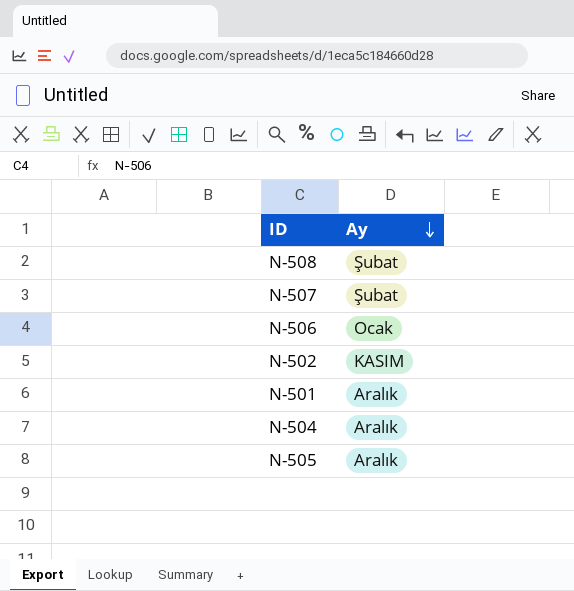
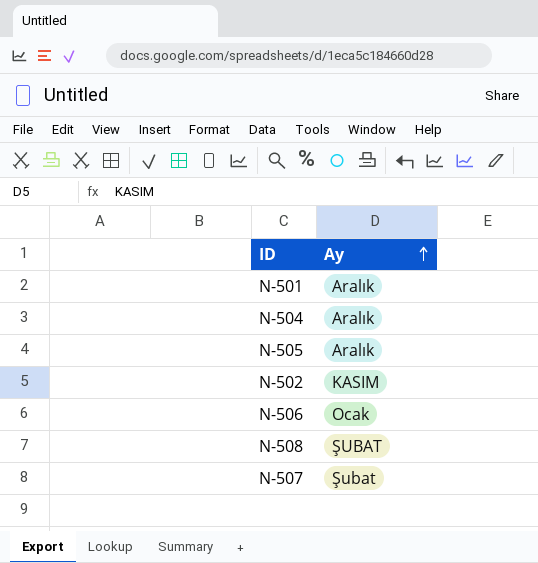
row order: Ay descending -> Ay ascending
N-508 | Ay: Şubat -> ŞUBAT

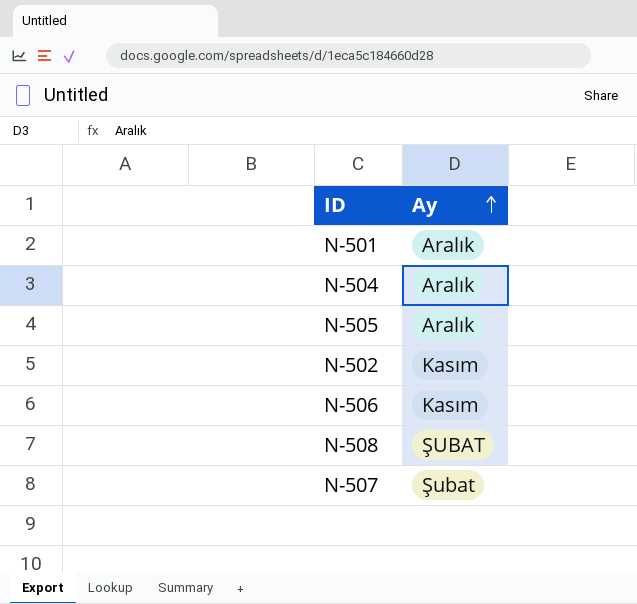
N-502 | Ay: KASIM -> Kasım
N-506 | Ay: Ocak -> Kasım

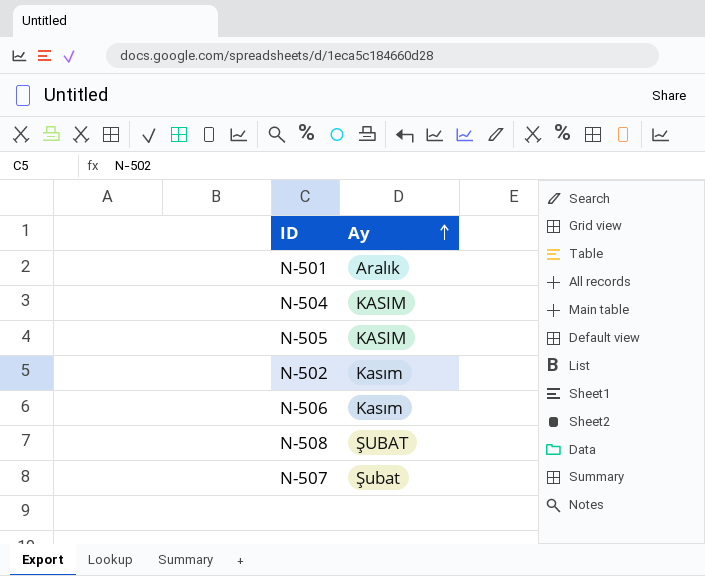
N-504 | Ay: Aralık -> KASIM
N-505 | Ay: Aralık -> KASIM

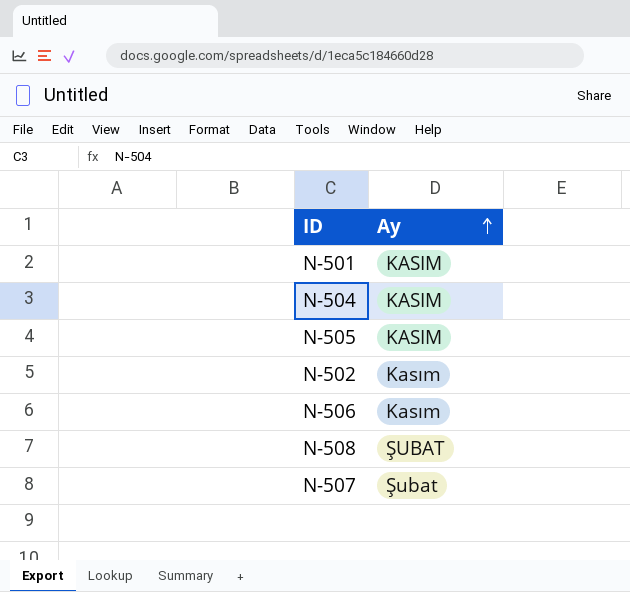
N-501 | Ay: Aralık -> KASIM

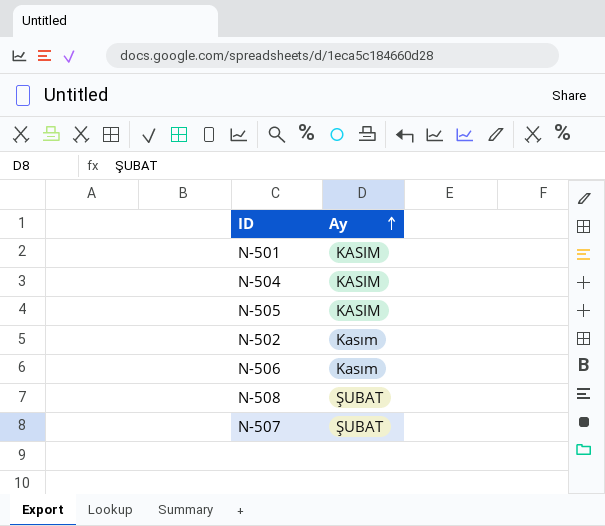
N-507 | Ay: Şubat -> ŞUBAT

